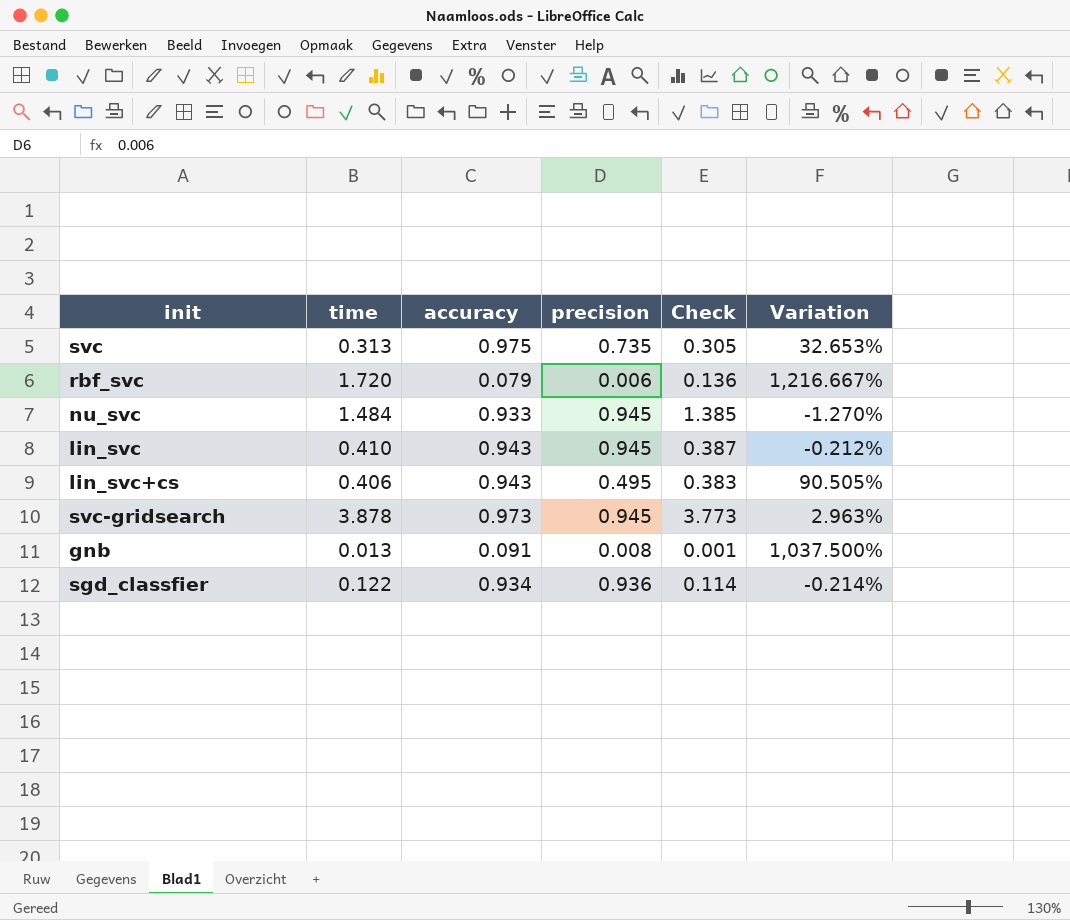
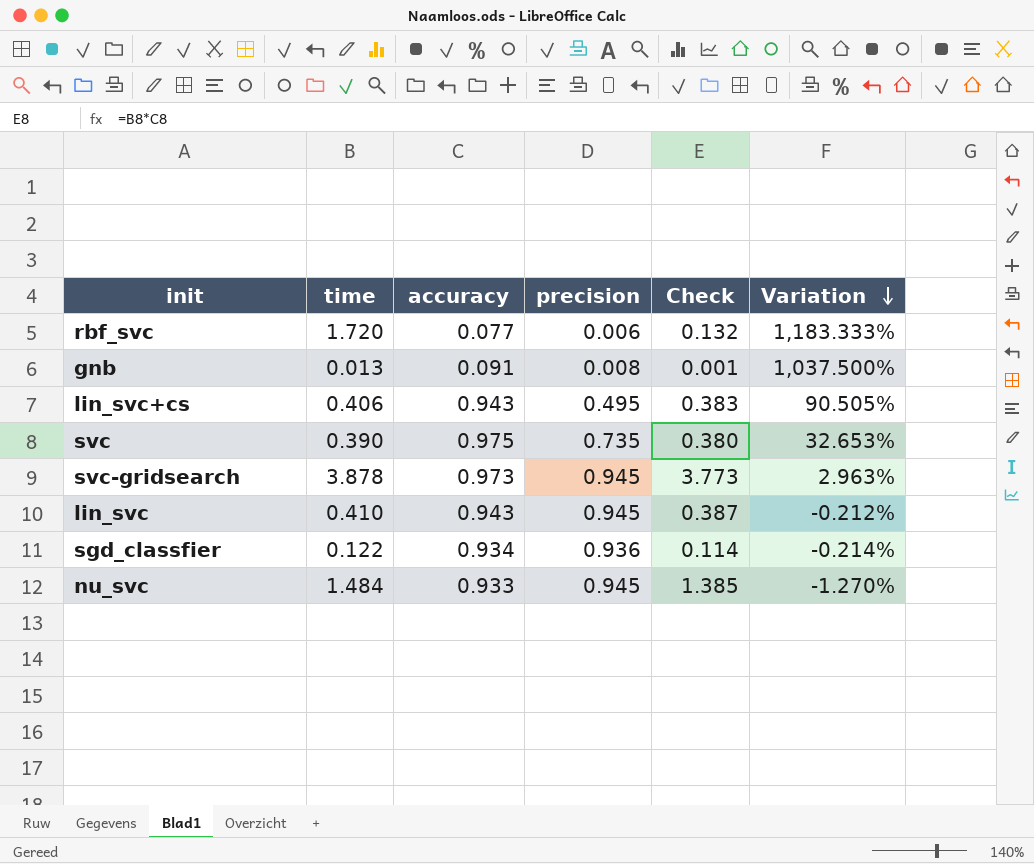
row order: none -> Variation descending
rbf_svc | accuracy: 0.079 -> 0.077
rbf_svc | Check: 0.136 -> 0.132
rbf_svc | Variation: 1,216.667% -> 1,183.333%
svc | time: 0.313 -> 0.390
svc | Check: 0.305 -> 0.380

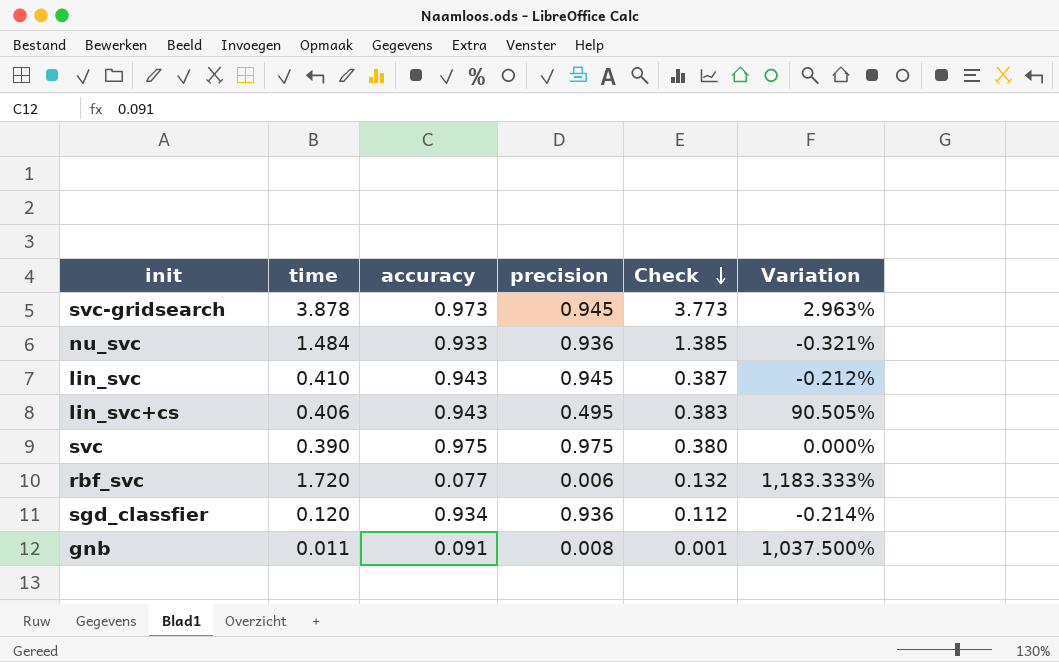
row order: Variation descending -> Check descending
nu_svc | precision: 0.945 -> 0.936
nu_svc | Variation: -1.270% -> -0.321%
svc | precision: 0.735 -> 0.975
svc | Variation: 32.653% -> 0.000%
sgd_classfier | time: 0.122 -> 0.120
sgd_classfier | Check: 0.114 -> 0.112
gnb | time: 0.013 -> 0.011

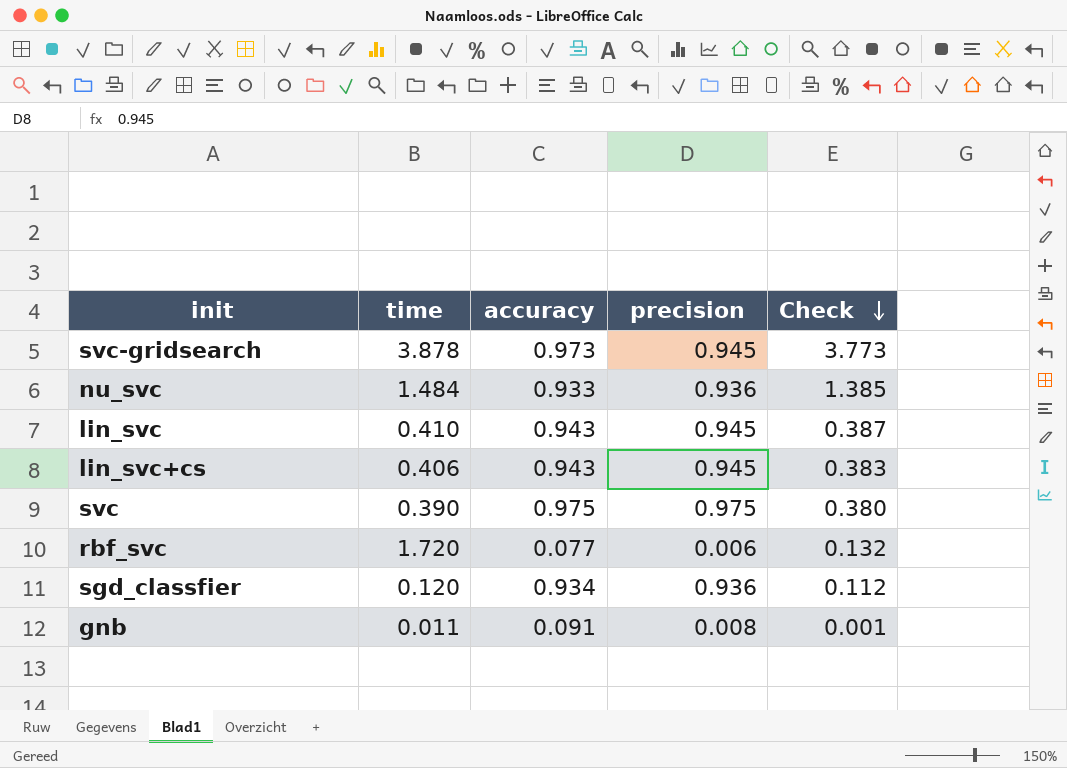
column Variation | formula: ([accuracy] - [precision]) / [precision] -> none
lin_svc+cs | precision: 0.495 -> 0.945

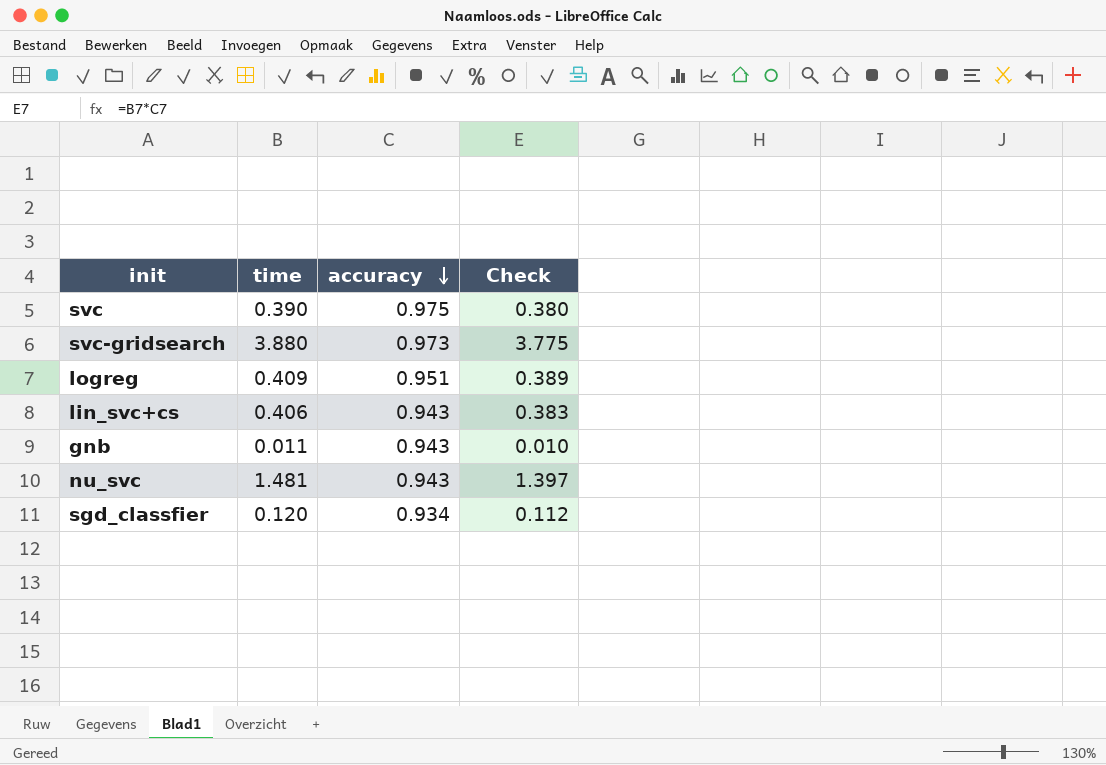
row order: Check descending -> accuracy descending
column precision | position: 4 -> none
row lin_svc: 0.410 | 0.943 | 0.945 | 0.387 -> none
row rbf_svc: 1.720 | 0.077 | 0.006 | 0.132 -> none
svc-gridsearch | time: 3.878 -> 3.880
svc-gridsearch | Check: 3.773 -> 3.775
row logreg: none -> 0.409 | 0.951 | 0.389
gnb | accuracy: 0.091 -> 0.943
gnb | Check: 0.001 -> 0.010
nu_svc | time: 1.484 -> 1.481
nu_svc | accuracy: 0.933 -> 0.943
nu_svc | Check: 1.385 -> 1.397

